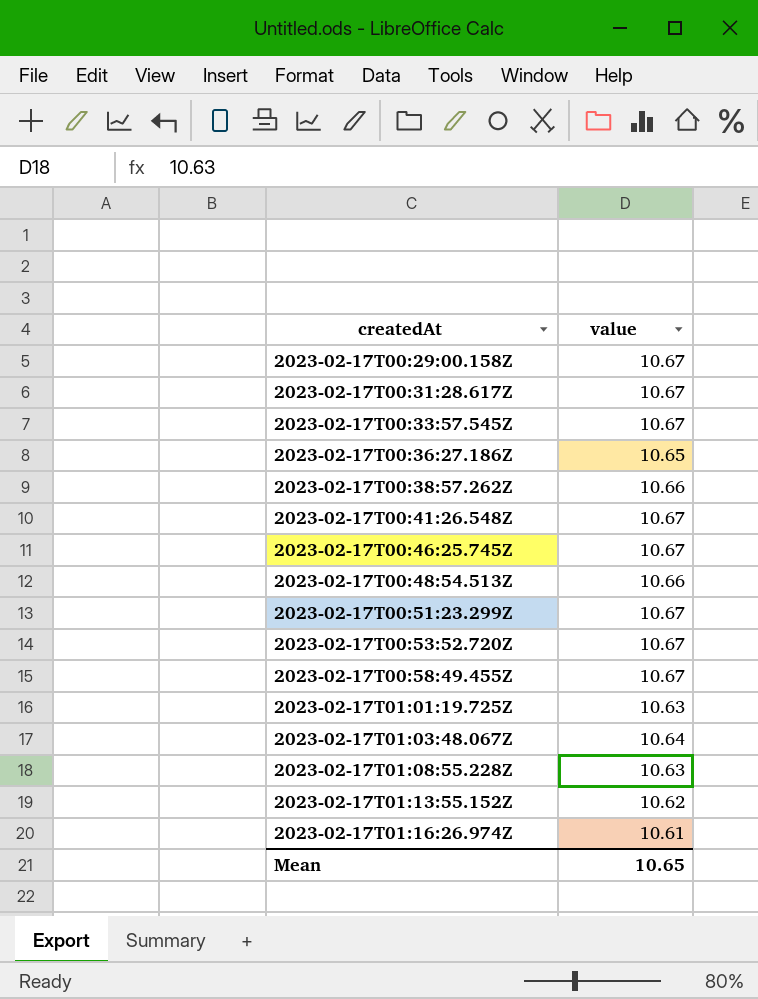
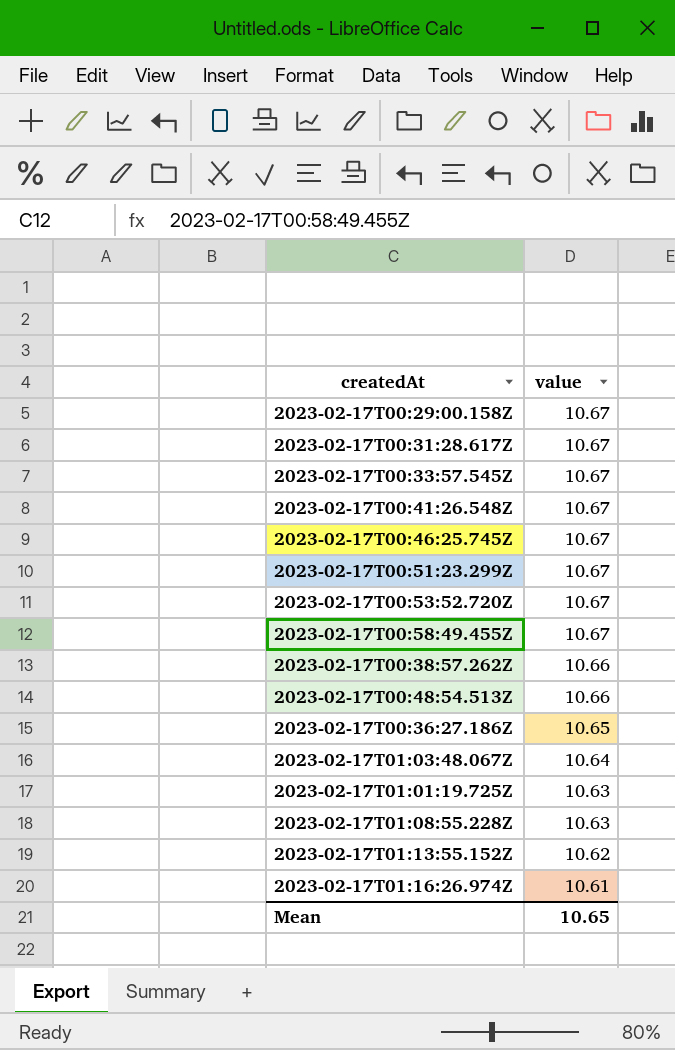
row order: createdAt ascending -> value descending

